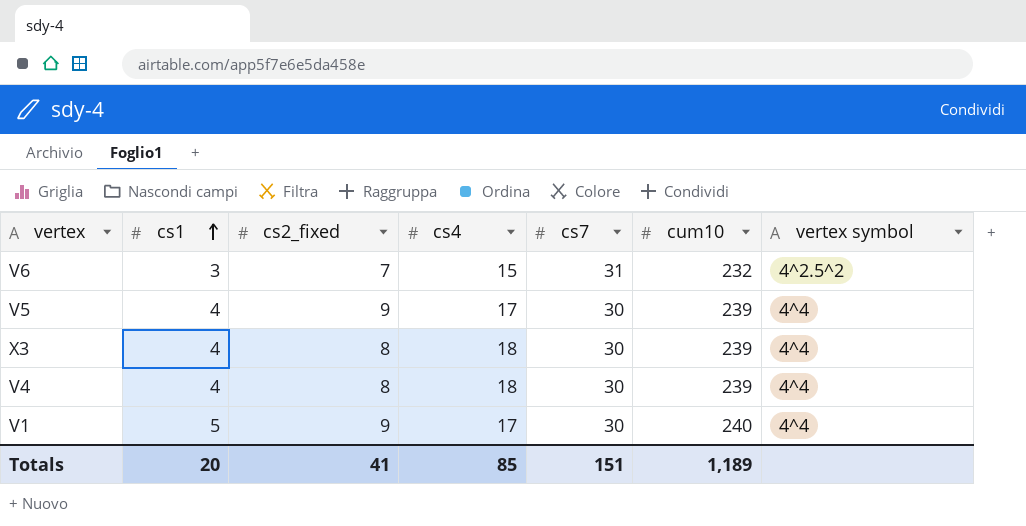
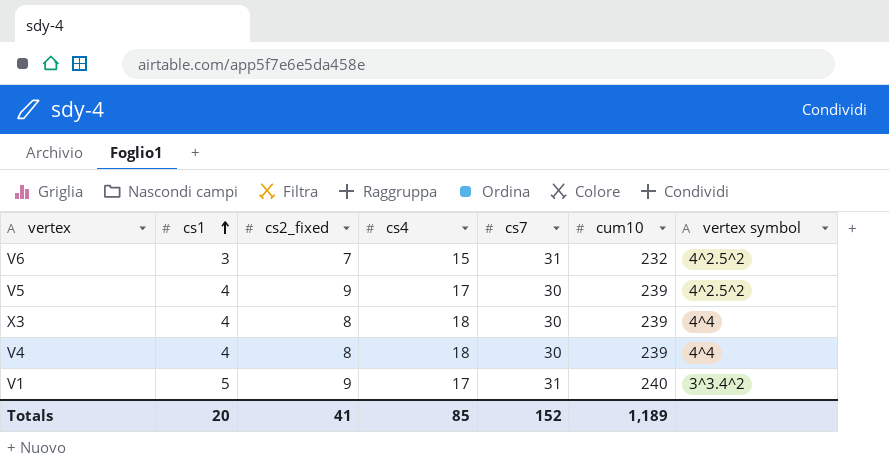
V5 | vertex symbol: 4^4 -> 4^2.5^2
V1 | cs7: 30 -> 31
V1 | vertex symbol: 4^4 -> 3^3.4^2
Totals | cs7: 151 -> 152

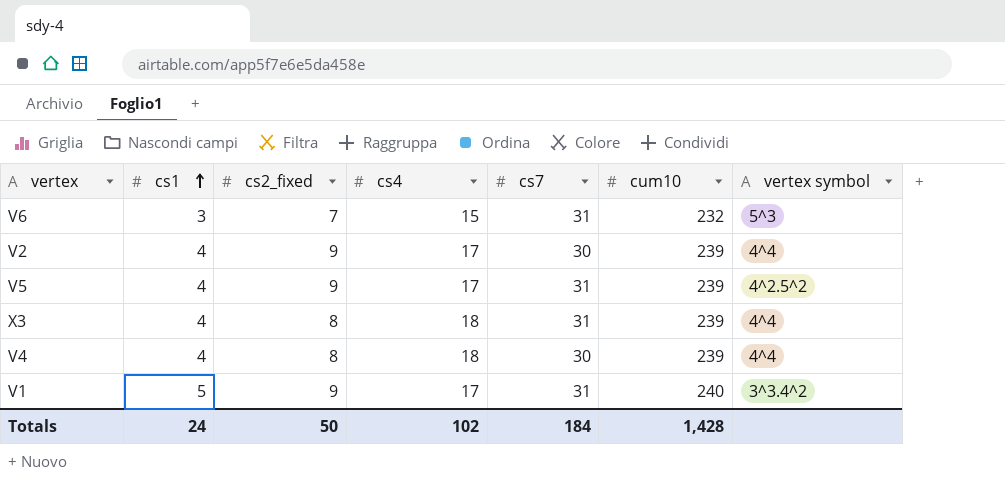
V6 | vertex symbol: 4^2.5^2 -> 5^3
row V2: none -> 4 | 9 | 17 | 30 | 239 | 4^4
V5 | cs7: 30 -> 31
X3 | cs7: 30 -> 31
Totals | cs1: 20 -> 24
Totals | cs2_fixed: 41 -> 50
Totals | cs4: 85 -> 102
Totals | cs7: 152 -> 184
Totals | cum10: 1,189 -> 1,428

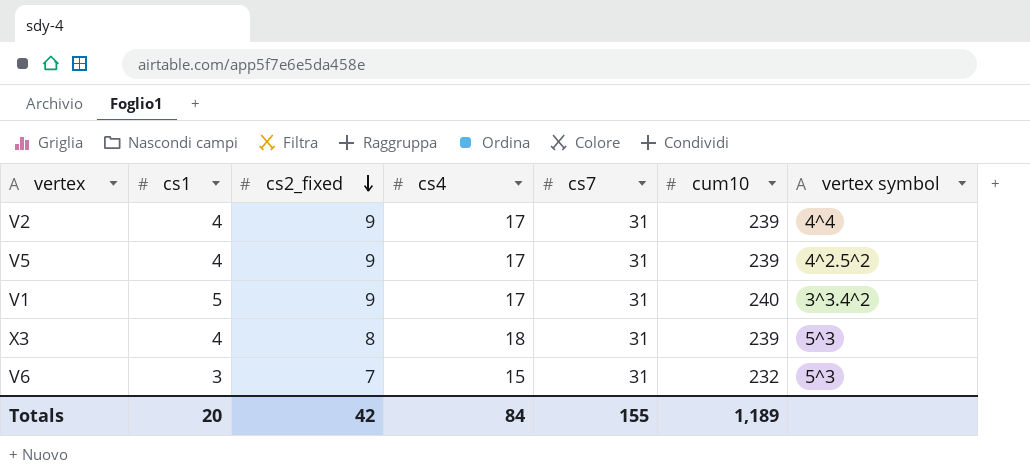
row order: cs1 ascending -> cs2_fixed descending
row V4: 4 | 8 | 18 | 30 | 239 | 4^4 -> none
V2 | cs7: 30 -> 31
X3 | vertex symbol: 4^4 -> 5^3
Totals | cs1: 24 -> 20
Totals | cs2_fixed: 50 -> 42
Totals | cs4: 102 -> 84
Totals | cs7: 184 -> 155
Totals | cum10: 1,428 -> 1,189

